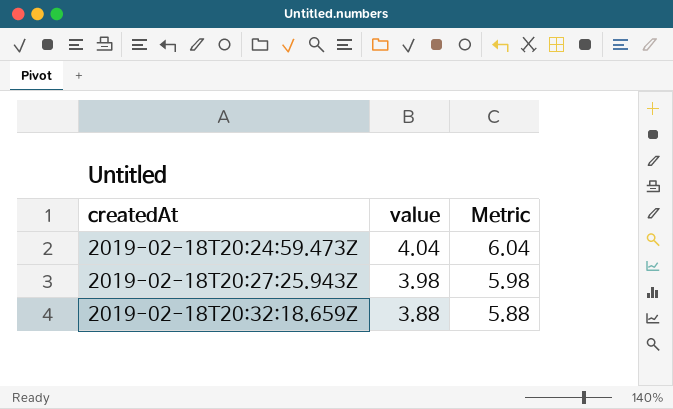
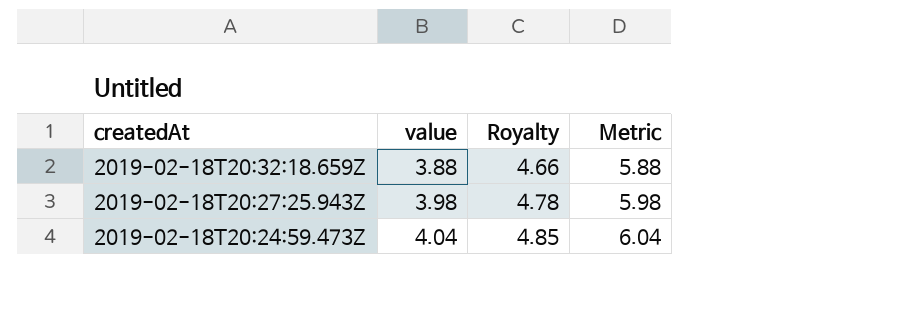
row order: createdAt ascending -> createdAt descending
column Royalty | formula: none -> [value] * 1.2

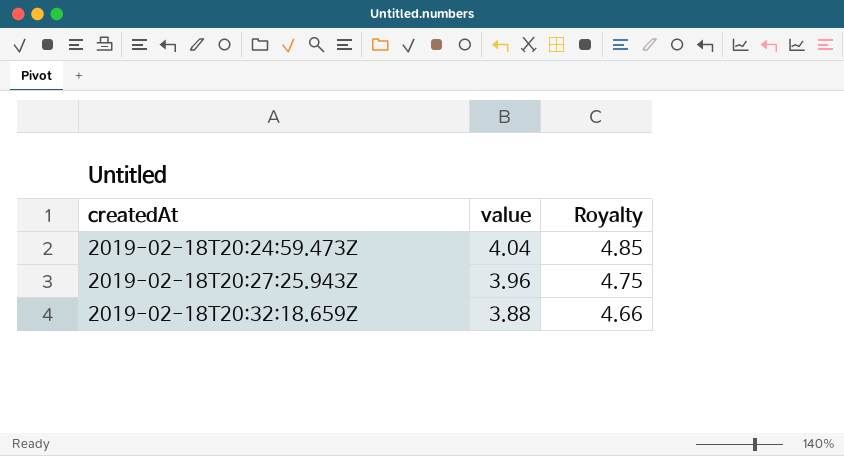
row order: createdAt descending -> createdAt ascending
column Metric | formula: [value] + 2 -> none
2019-02-18T20:27:25.943Z | value: 3.98 -> 3.96
2019-02-18T20:27:25.943Z | Royalty: 4.78 -> 4.75

